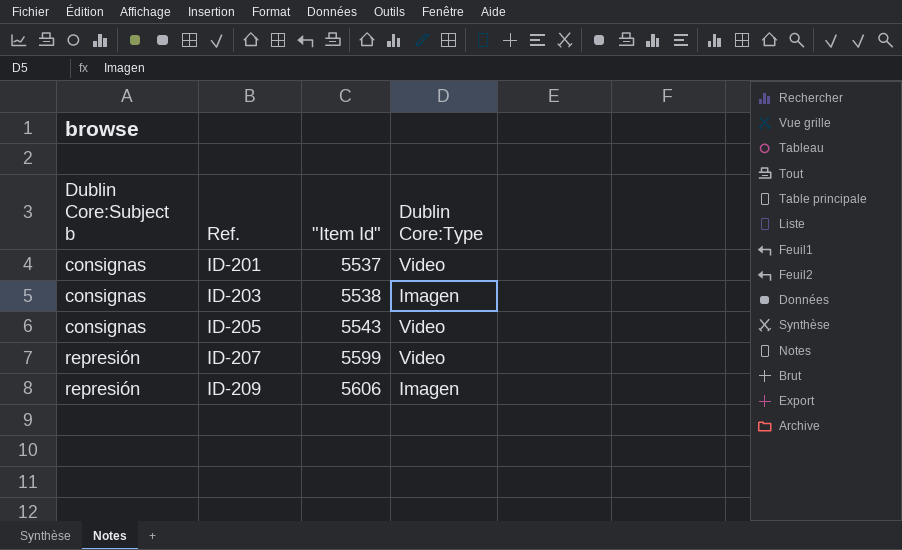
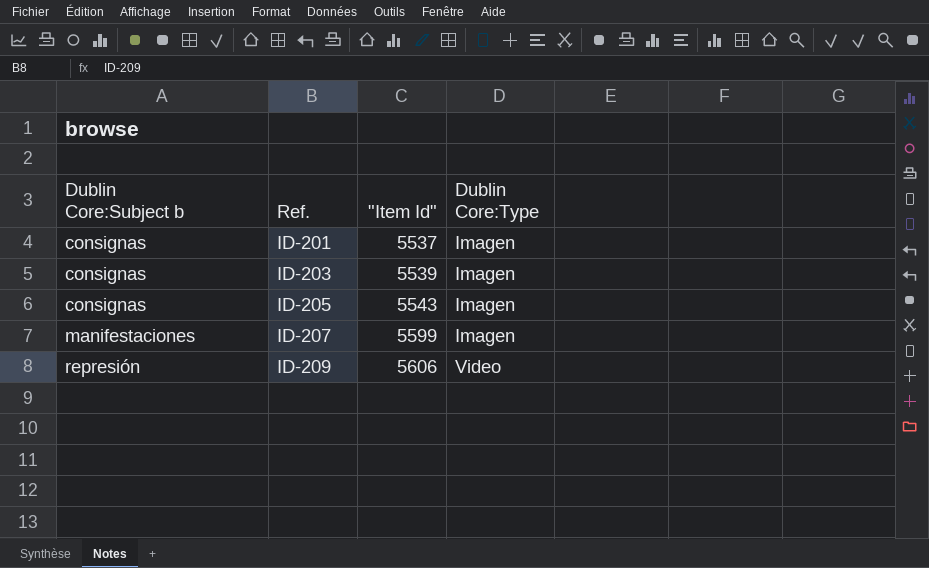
ID-201 | Dublin Core:Type: Video -> Imagen
ID-203 | "Item Id": 5538 -> 5539
ID-205 | Dublin Core:Type: Video -> Imagen
ID-207 | Dublin Core:Subject b: represión -> manifestaciones
ID-207 | Dublin Core:Type: Video -> Imagen
ID-209 | Dublin Core:Type: Imagen -> Video

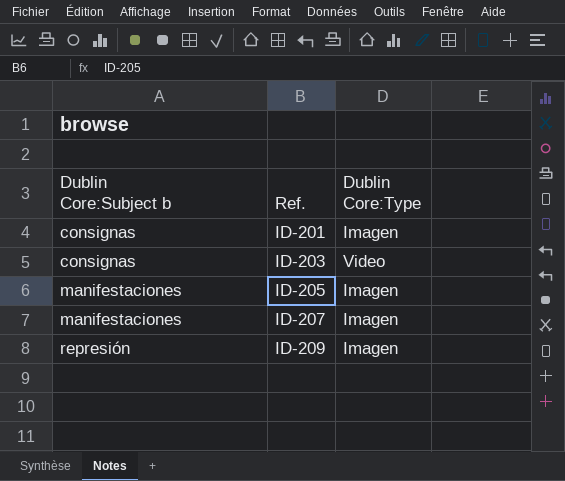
column "Item Id" | position: 3 -> none
ID-203 | Dublin Core:Type: Imagen -> Video
ID-205 | Dublin Core:Subject b: consignas -> manifestaciones
ID-209 | Dublin Core:Type: Video -> Imagen

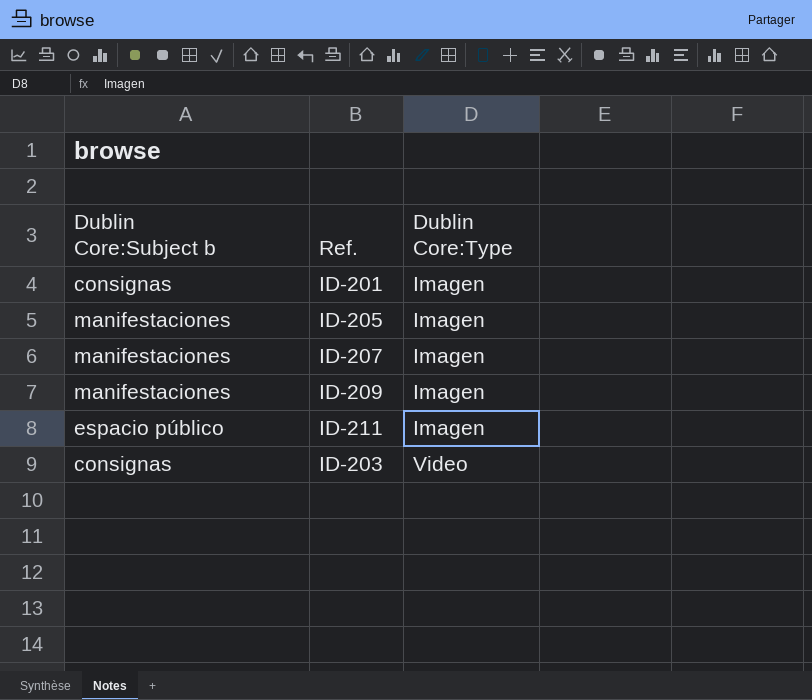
row order: Dublin Core:Subject b ascending -> Dublin Core:Type ascending
ID-209 | Dublin Core:Subject b: represión -> manifestaciones
row ID-211: none -> espacio público | Imagen

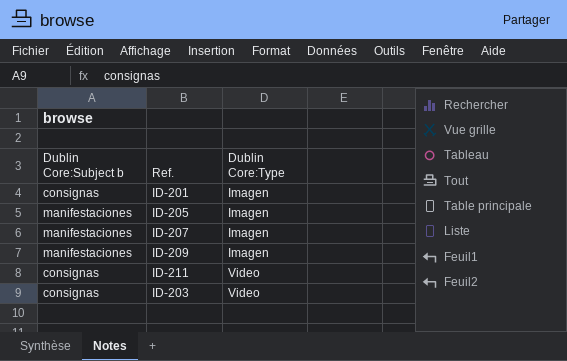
ID-211 | Dublin Core:Subject b: espacio público -> consignas
ID-211 | Dublin Core:Type: Imagen -> Video

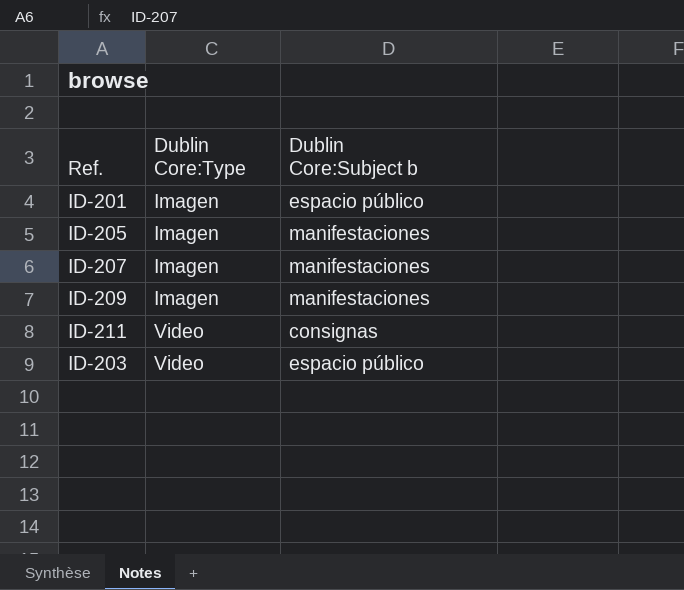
column Dublin Core:Subject b | position: 1 -> 3
ID-201 | Dublin Core:Subject b: consignas -> espacio público
ID-203 | Dublin Core:Subject b: consignas -> espacio público

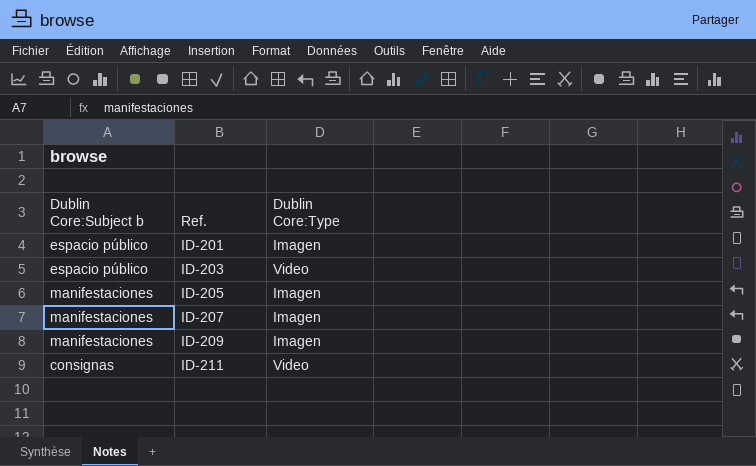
row order: Dublin Core:Type ascending -> Ref. ascending
column Dublin Core:Subject b | position: 3 -> 1

